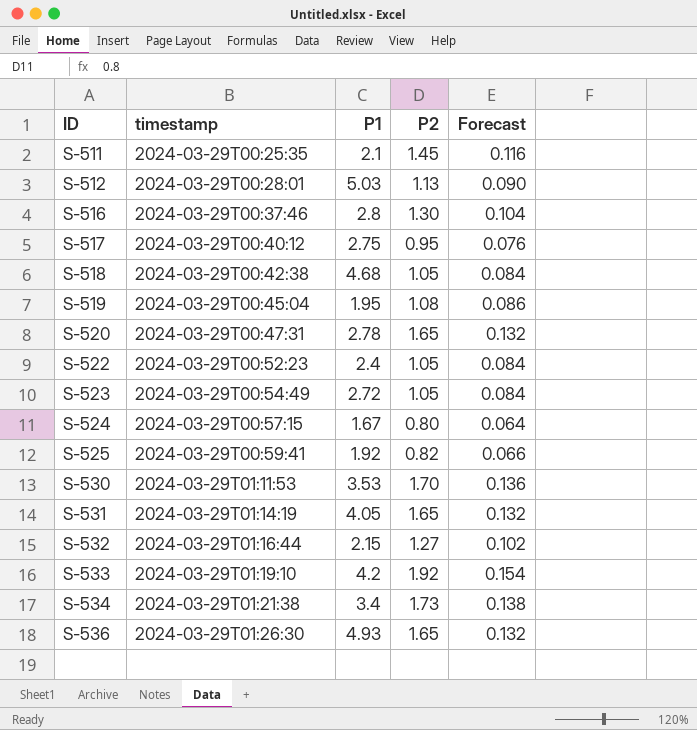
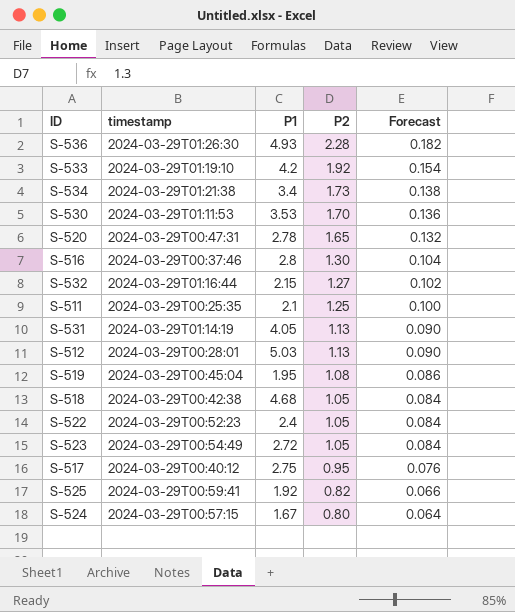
row order: ID ascending -> P2 descending
S-536 | P2: 1.65 -> 2.28
S-536 | Forecast: 0.132 -> 0.182
S-511 | P2: 1.45 -> 1.25
S-511 | Forecast: 0.116 -> 0.100
S-531 | P2: 1.65 -> 1.13
S-531 | Forecast: 0.132 -> 0.090

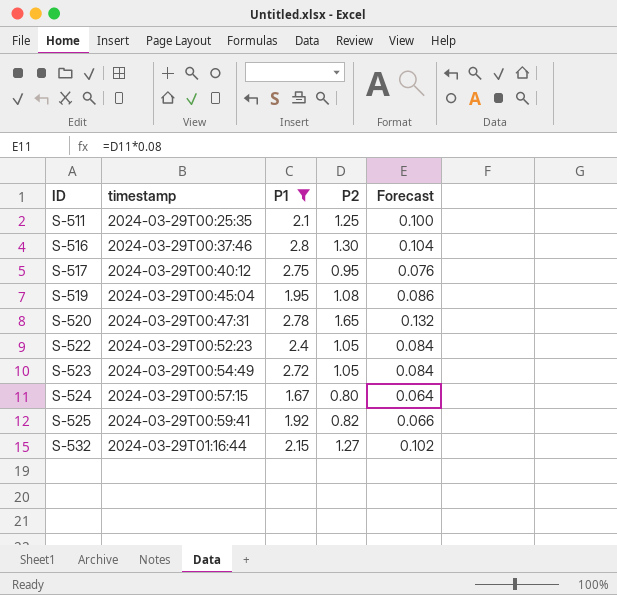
filter: none -> P1 <= 2.8
row order: P2 descending -> ID ascending

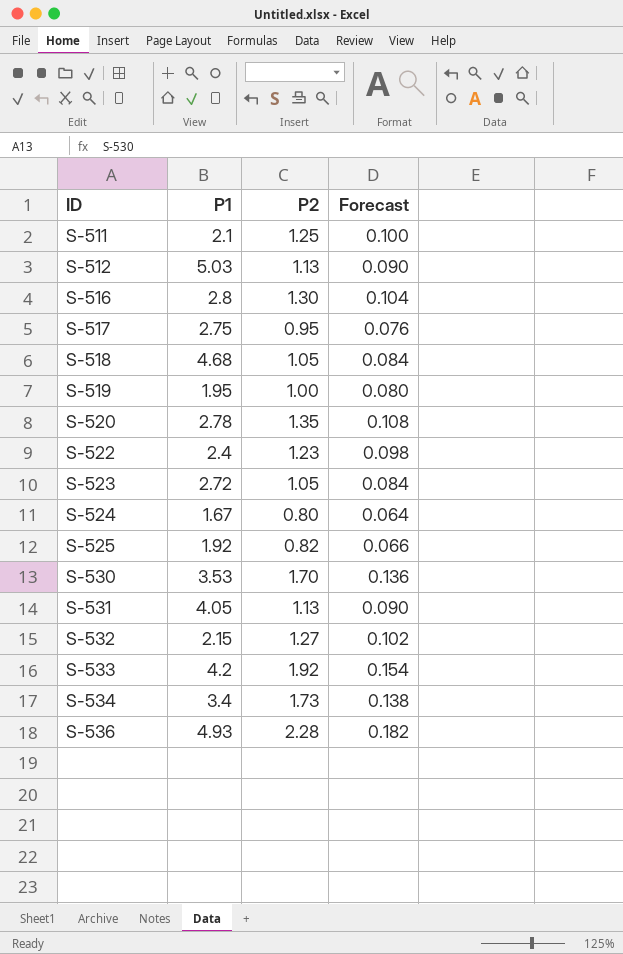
filter: P1 <= 2.8 -> none
column timestamp | position: 2 -> none
S-519 | P2: 1.08 -> 1.00
S-519 | Forecast: 0.086 -> 0.080
S-520 | P2: 1.65 -> 1.35
S-520 | Forecast: 0.132 -> 0.108
S-522 | P2: 1.05 -> 1.23
S-522 | Forecast: 0.084 -> 0.098

